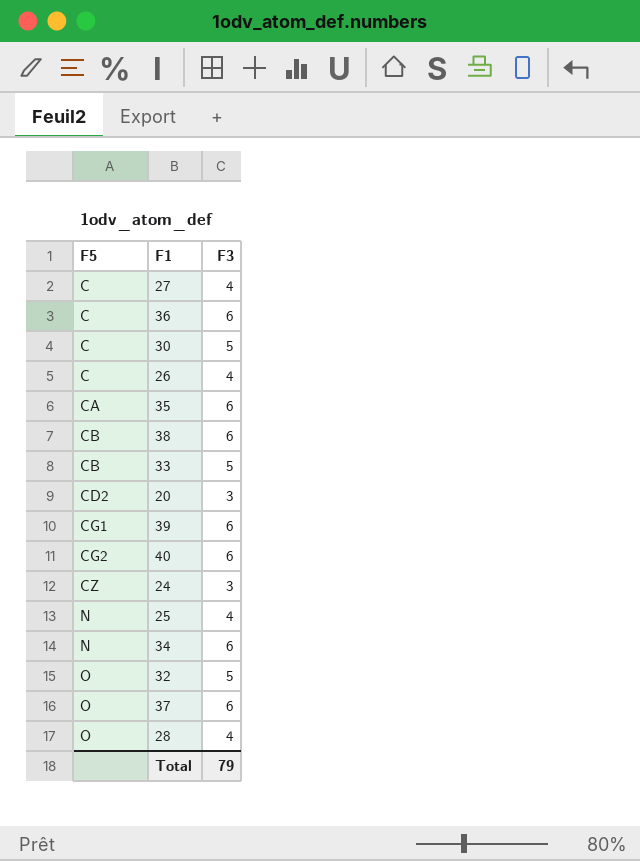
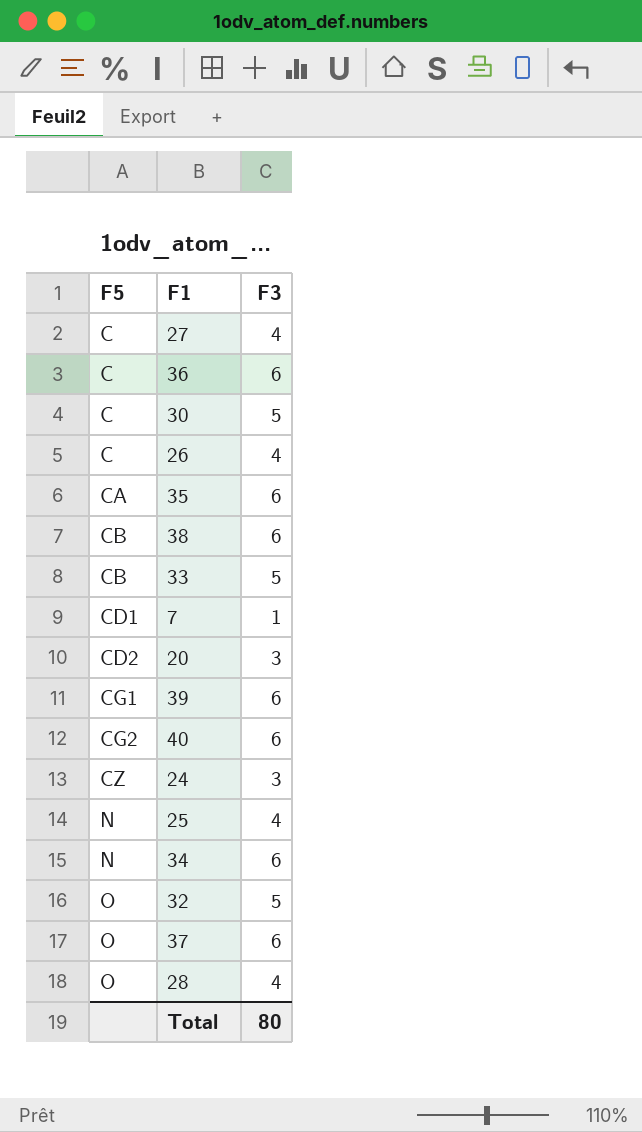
row 7: none -> CD1 | 1
Total | F3: 79 -> 80

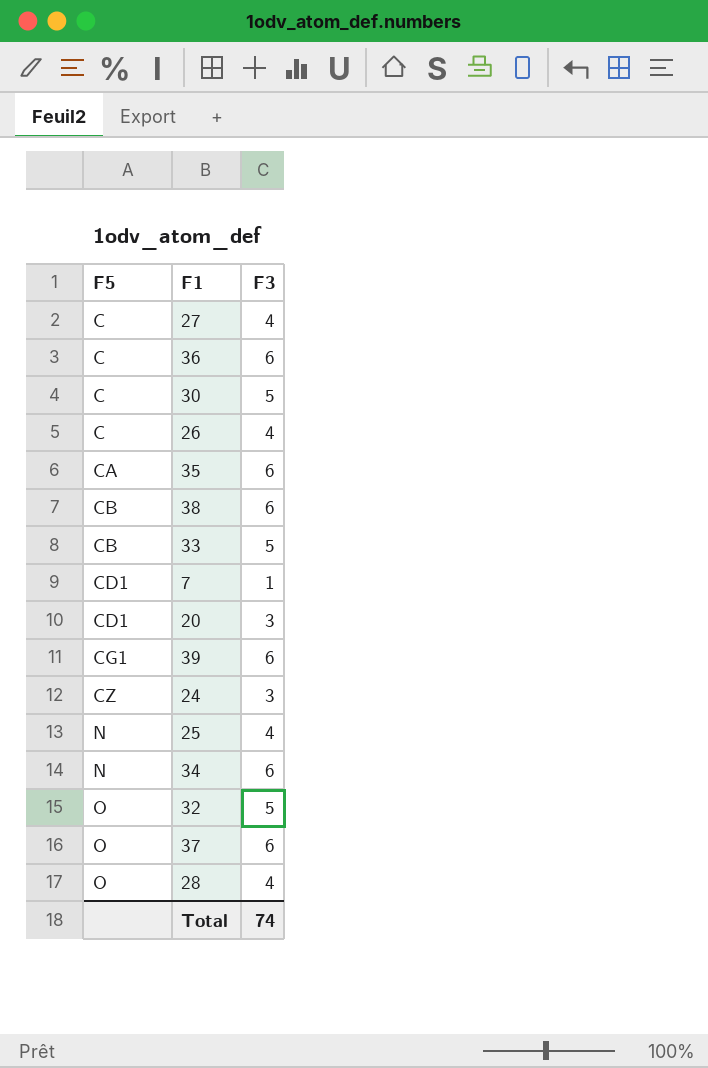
row 40: CG2 | 6 -> none
20 | F5: CD2 -> CD1
Total | F3: 80 -> 74

